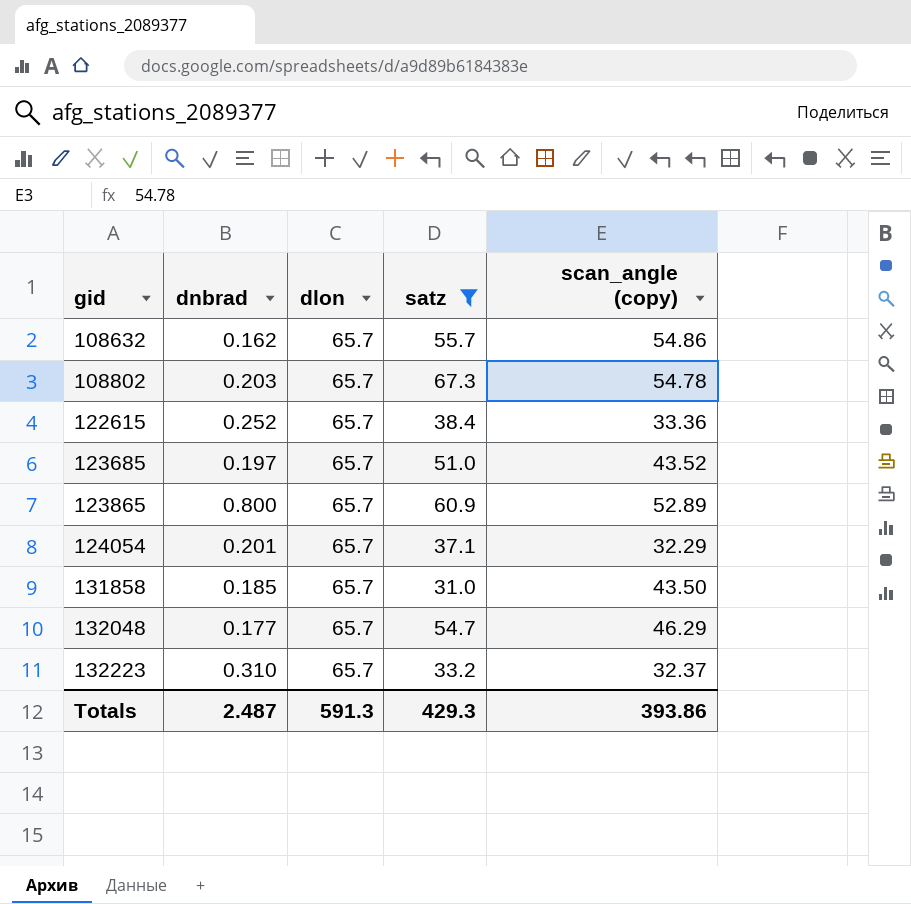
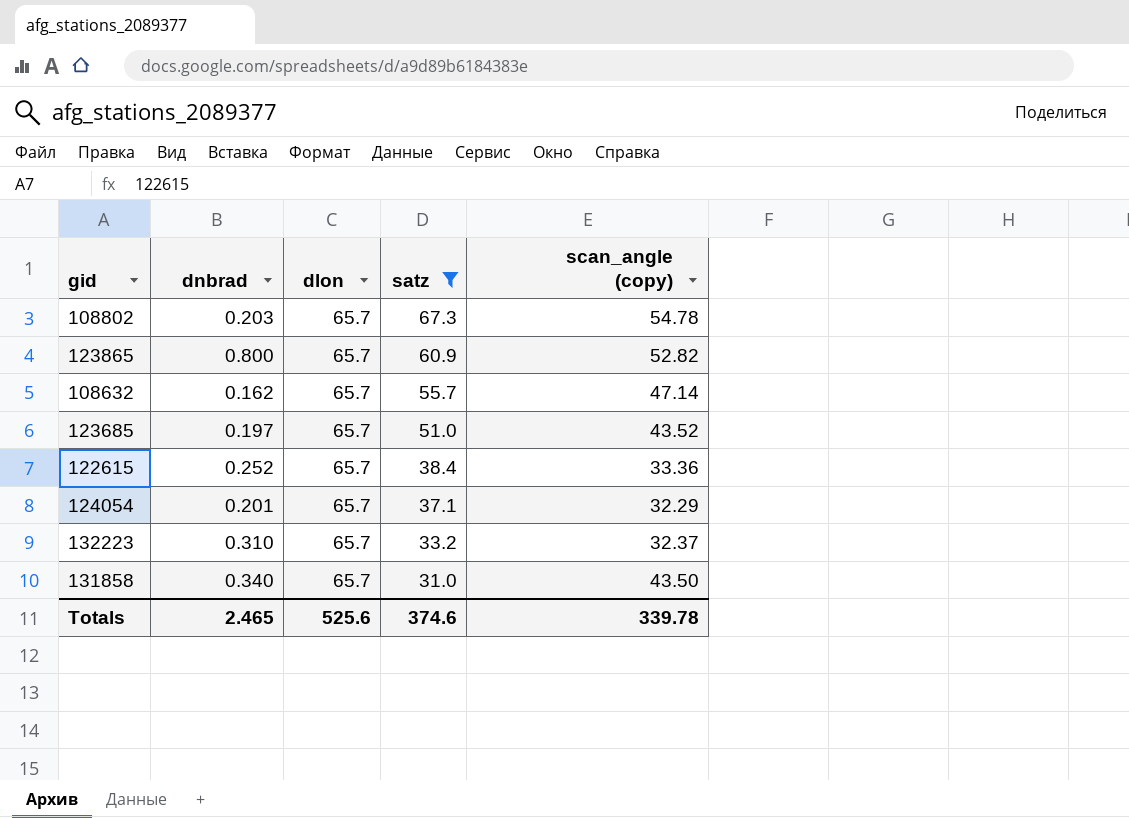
row order: gid ascending -> satz descending
row 132048: 0.177 | 65.7 | 54.7 | 46.29 -> none
123865 | scan_angle (copy): 52.89 -> 52.82
108632 | scan_angle (copy): 54.86 -> 47.14
131858 | dnbrad: 0.185 -> 0.340
Totals | dnbrad: 2.487 -> 2.465
Totals | dlon: 591.3 -> 525.6
Totals | satz: 429.3 -> 374.6
Totals | scan_angle (copy): 393.86 -> 339.78

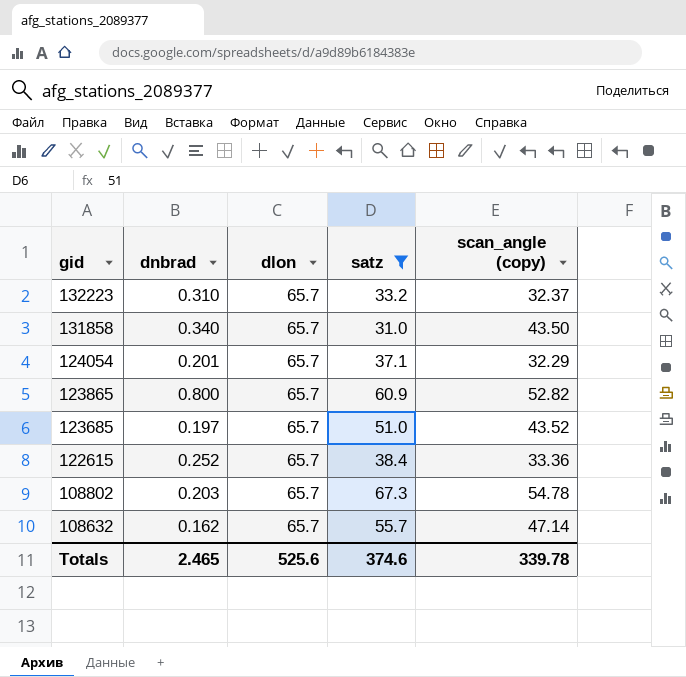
row order: satz descending -> gid descending

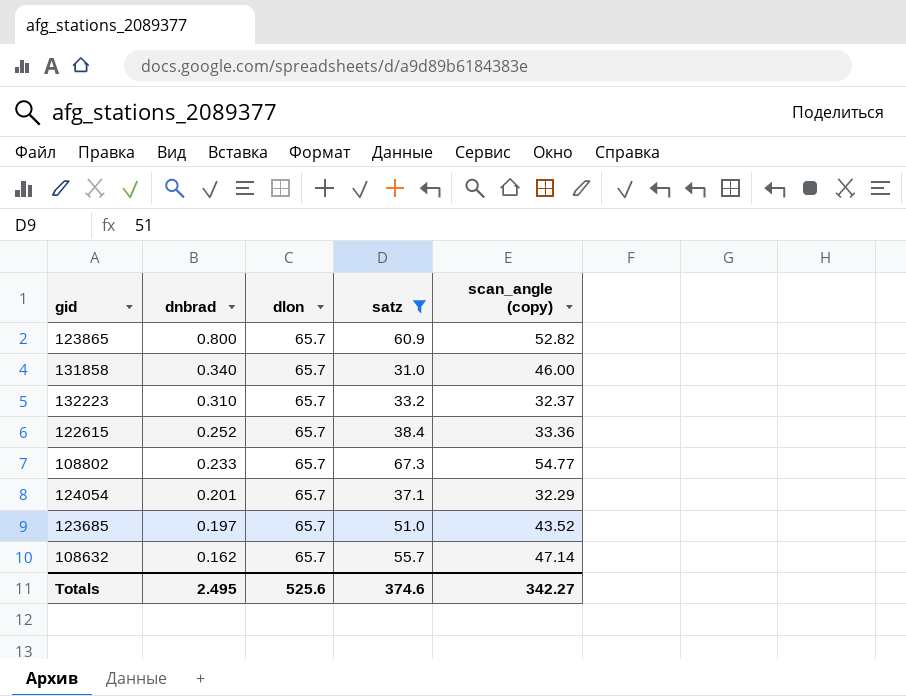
row order: gid descending -> dnbrad descending
131858 | scan_angle (copy): 43.50 -> 46.00
108802 | dnbrad: 0.203 -> 0.233
108802 | scan_angle (copy): 54.78 -> 54.77
Totals | dnbrad: 2.465 -> 2.495
Totals | scan_angle (copy): 339.78 -> 342.27

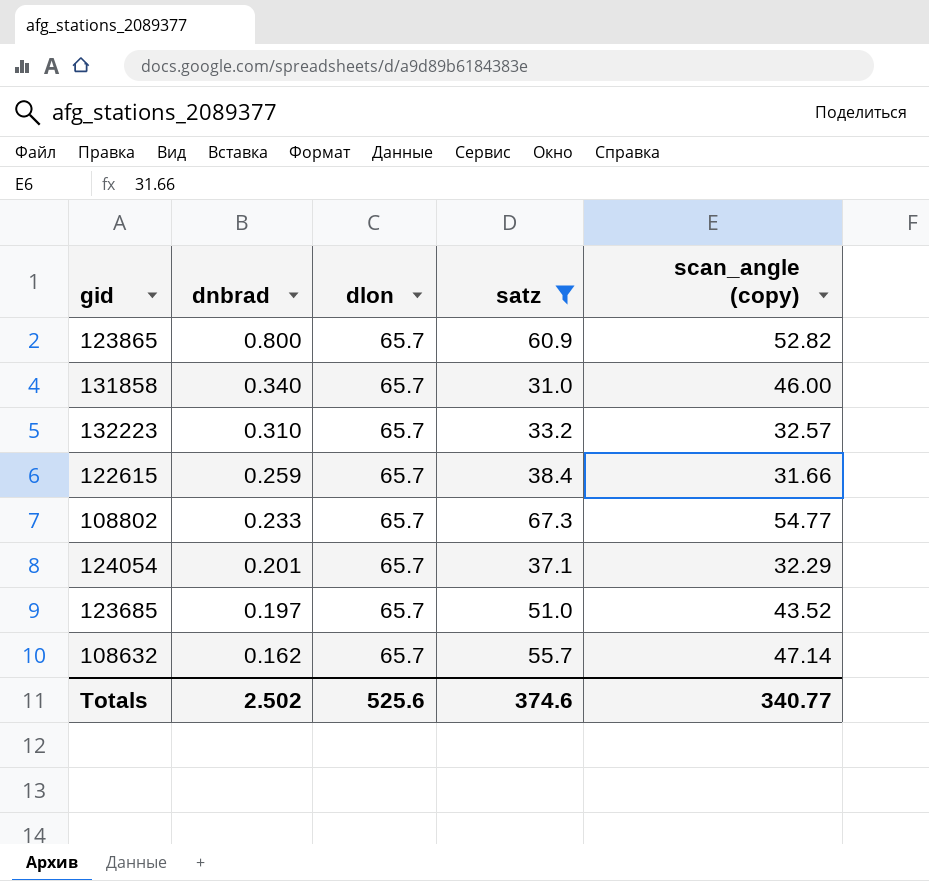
132223 | scan_angle (copy): 32.37 -> 32.57
122615 | dnbrad: 0.252 -> 0.259
122615 | scan_angle (copy): 33.36 -> 31.66
Totals | dnbrad: 2.495 -> 2.502
Totals | scan_angle (copy): 342.27 -> 340.77

